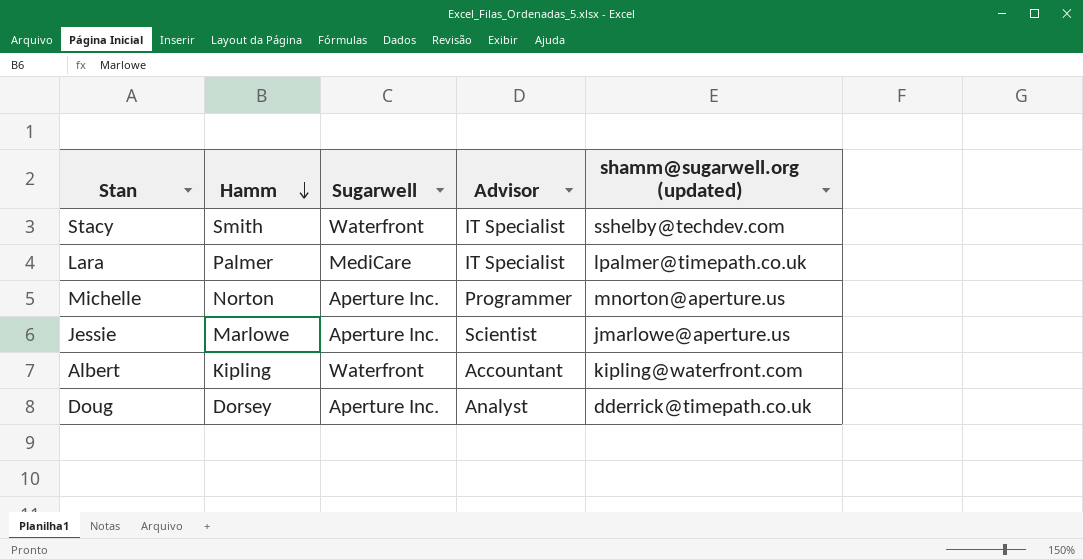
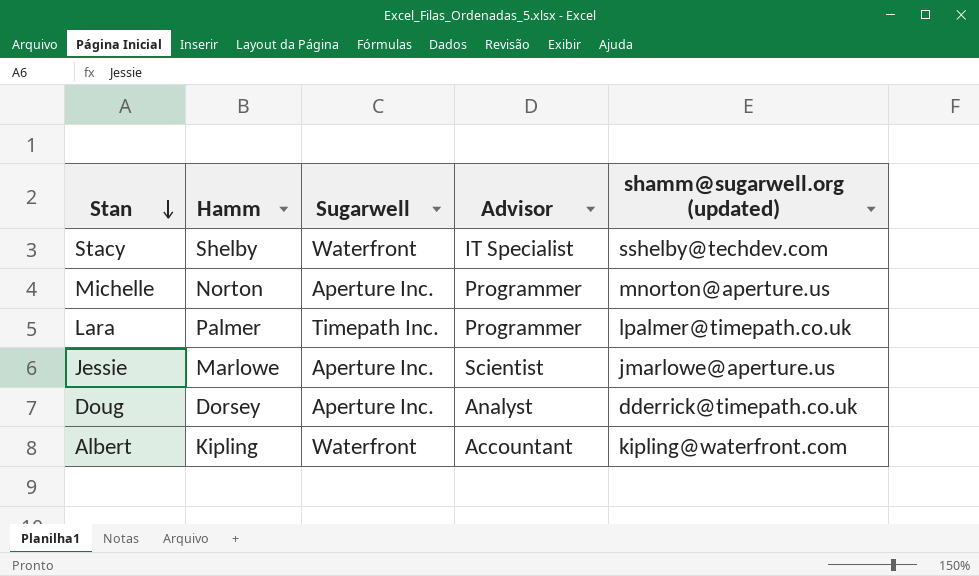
row order: Hamm descending -> Stan descending
Stacy | Hamm: Smith -> Shelby
Lara | Sugarwell: MediCare -> Timepath Inc.
Lara | Advisor: IT Specialist -> Programmer

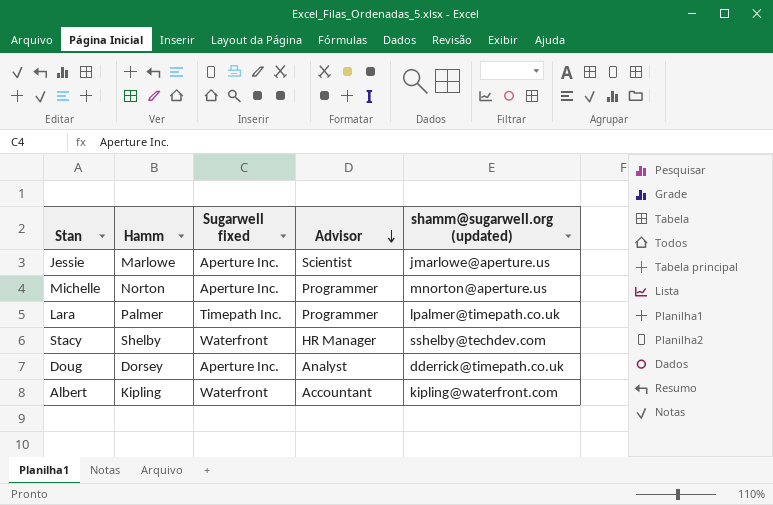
row order: Stan descending -> Advisor descending
column name: Sugarwell -> Sugarwell fixed
Stacy | Advisor: IT Specialist -> HR Manager

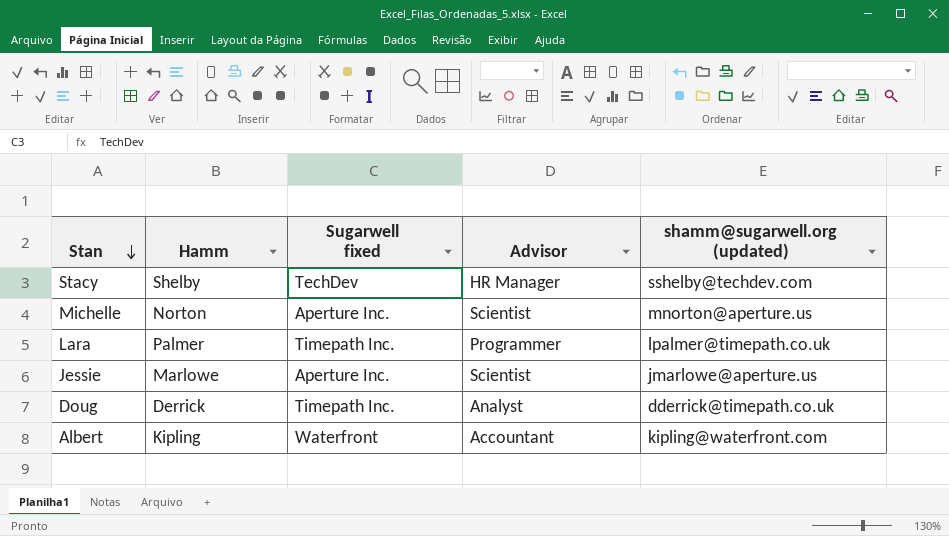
row order: Advisor descending -> Stan descending
Stacy | Sugarwell fixed: Waterfront -> TechDev
Michelle | Advisor: Programmer -> Scientist
Doug | Hamm: Dorsey -> Derrick
Doug | Sugarwell fixed: Aperture Inc. -> Timepath Inc.

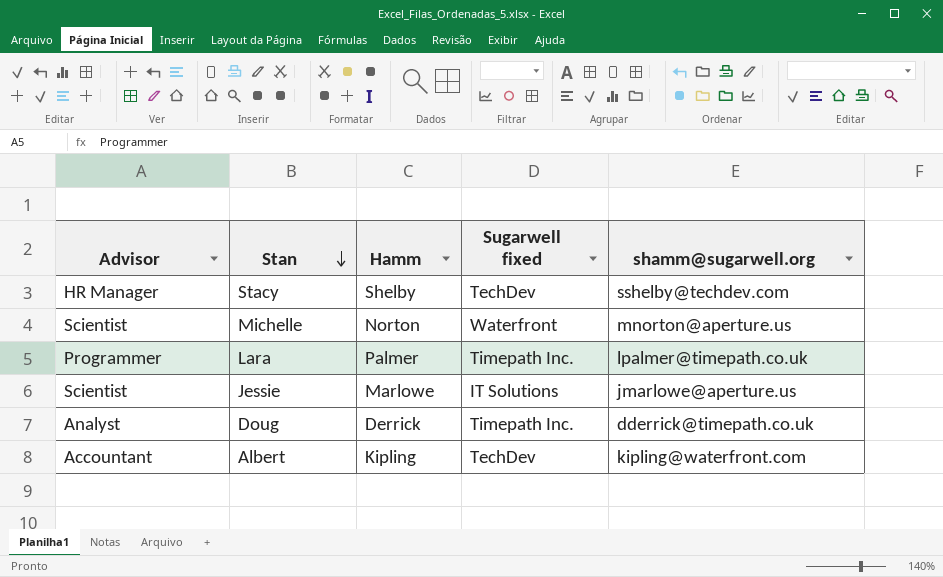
column Advisor | position: 4 -> 1
column name: shamm@sugarwell.org (updated) -> shamm@sugarwell.org
Michelle | Sugarwell fixed: Aperture Inc. -> Waterfront
Jessie | Sugarwell fixed: Aperture Inc. -> IT Solutions
Albert | Sugarwell fixed: Waterfront -> TechDev

